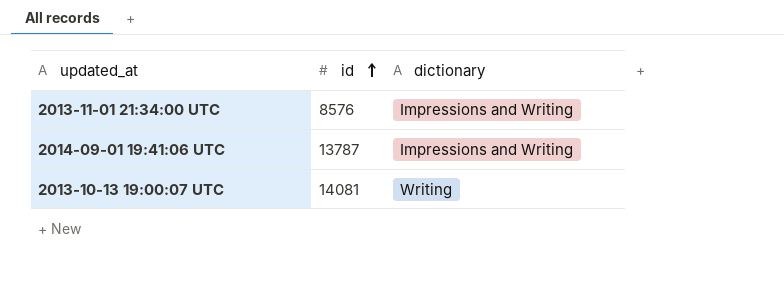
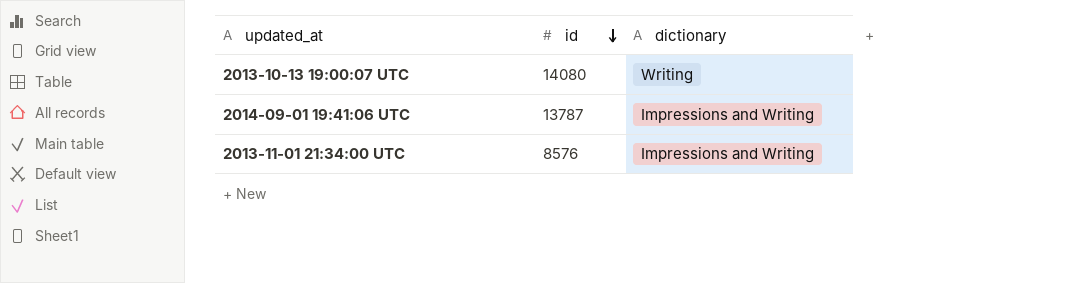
row order: id ascending -> id descending
2013-10-13 19:00:07 UTC | id: 14081 -> 14080

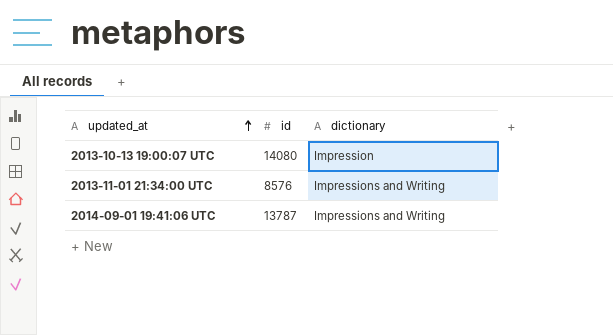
row order: id descending -> updated_at ascending
2013-10-13 19:00:07 UTC | dictionary: Writing -> Impression

